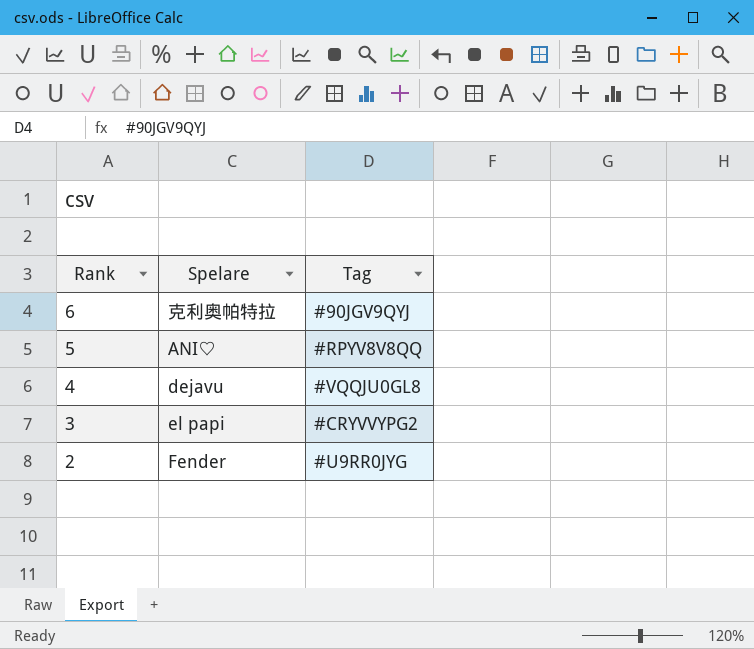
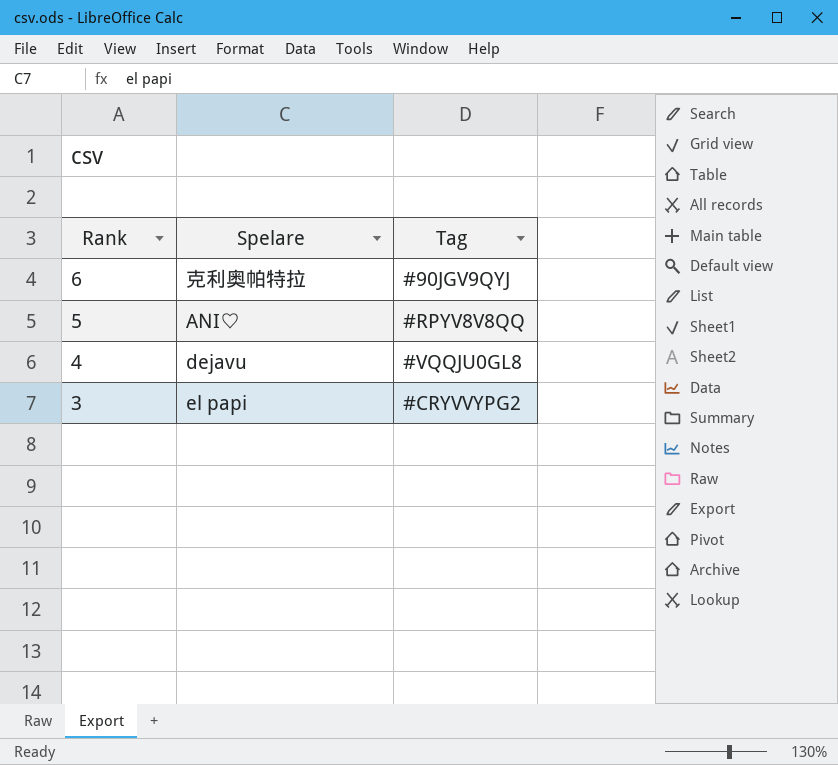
row 2: Fender | #U9RR0JYG -> none

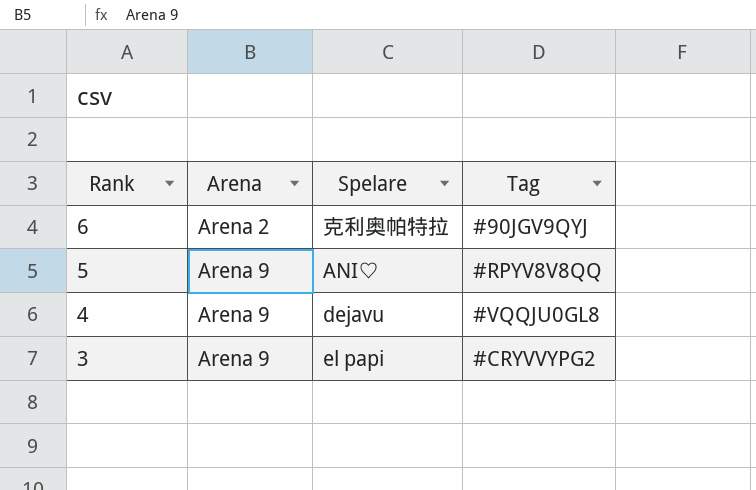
column Arena | position: none -> 2

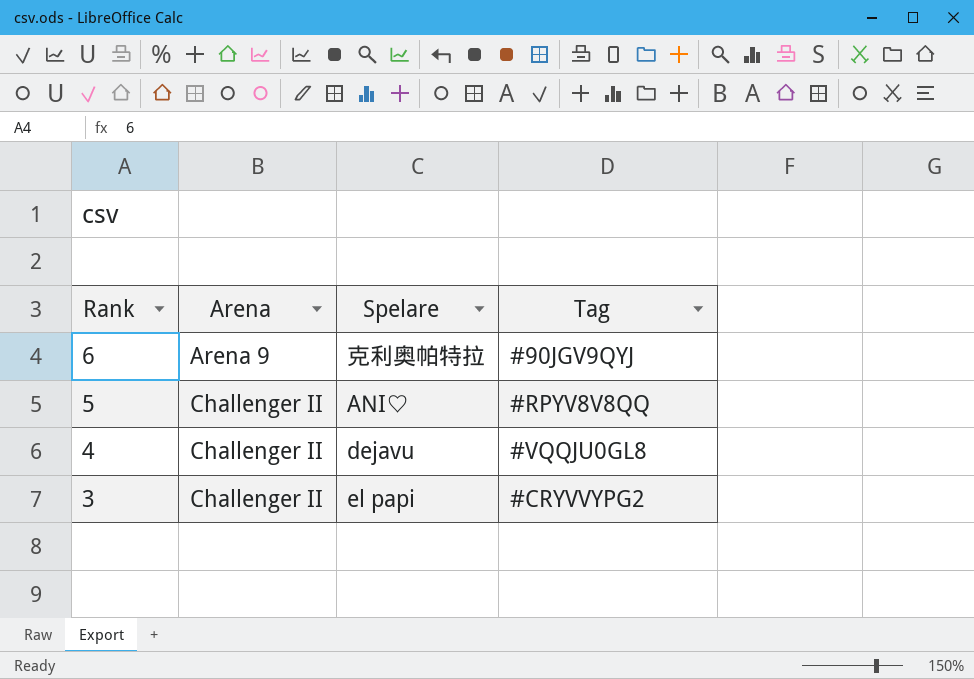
6 | Arena: Arena 2 -> Arena 9
5 | Arena: Arena 9 -> Challenger II
4 | Arena: Arena 9 -> Challenger II
3 | Arena: Arena 9 -> Challenger II

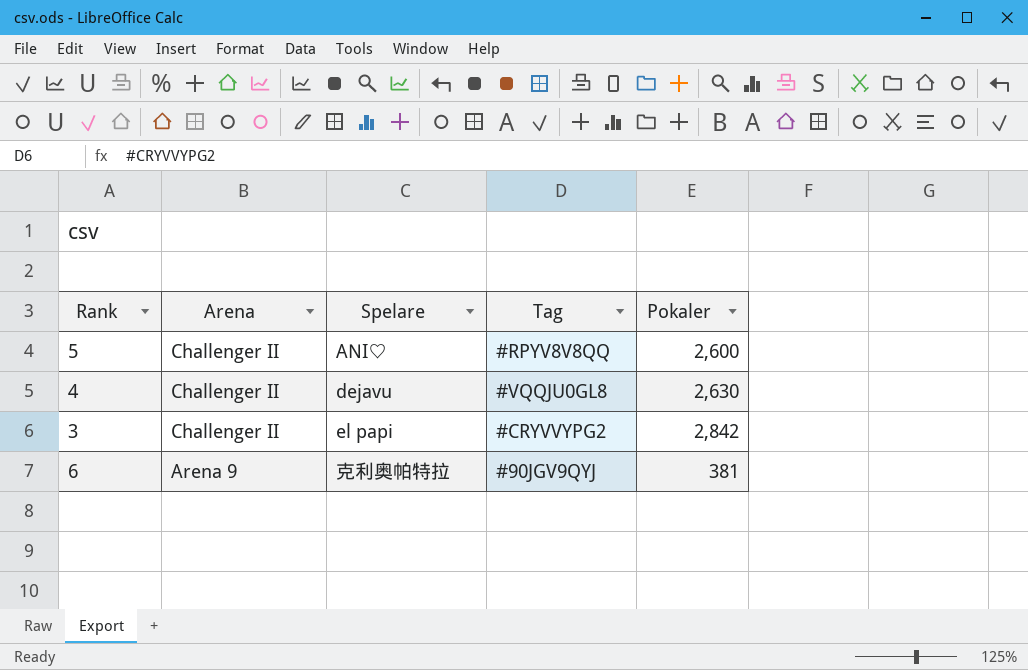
row order: Rank descending -> Arena descending
column Pokaler | position: none -> 5

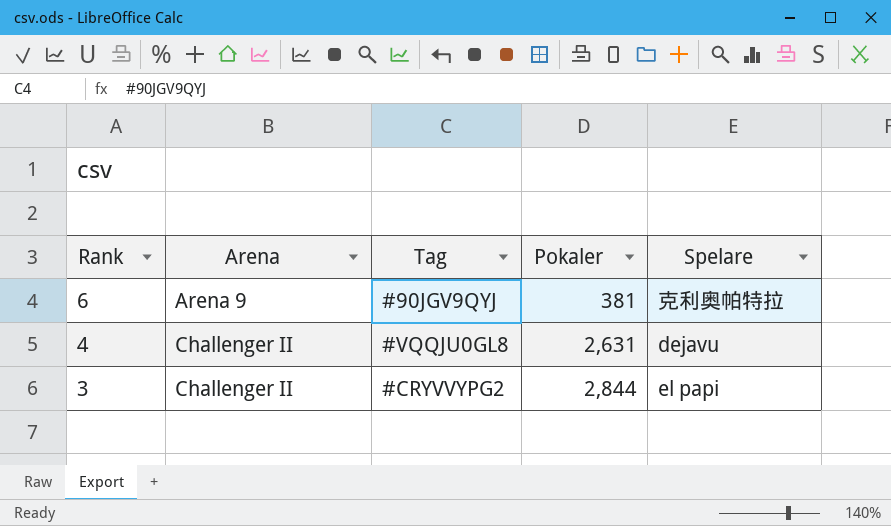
row order: Arena descending -> Rank descending
column Spelare | position: 3 -> 5
row 5: Challenger II | ANI♡ | #RPYV8V8QQ | 2,600 -> none
4 | Pokaler: 2,630 -> 2,631
3 | Pokaler: 2,842 -> 2,844

